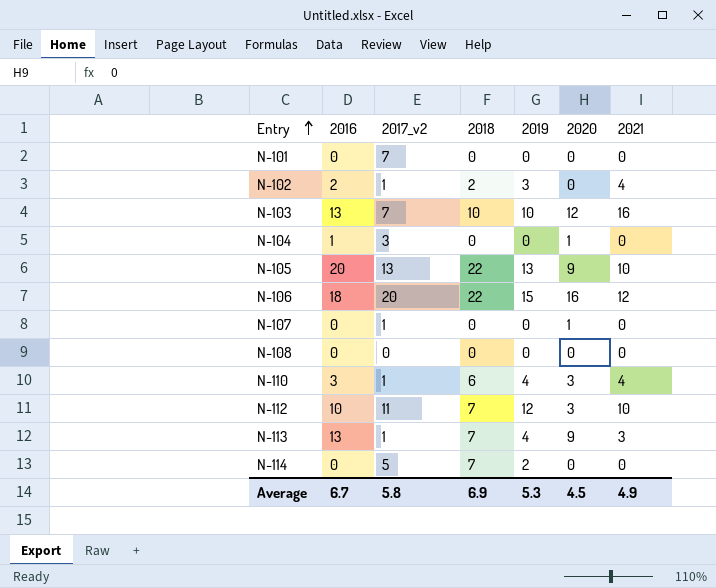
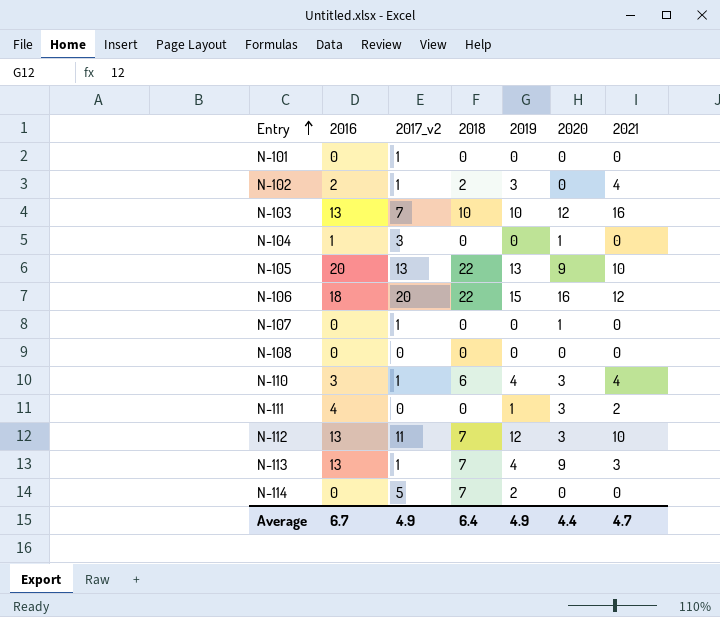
N-101 | 2017_v2: 7 -> 1
row N-111: none -> 4 | 0 | 0 | 1 | 3 | 2
N-112 | 2016: 10 -> 13
Average | 2017_v2: 5.8 -> 4.9
Average | 2018: 6.9 -> 6.4
Average | 2019: 5.3 -> 4.9
Average | 2020: 4.5 -> 4.4
Average | 2021: 4.9 -> 4.7

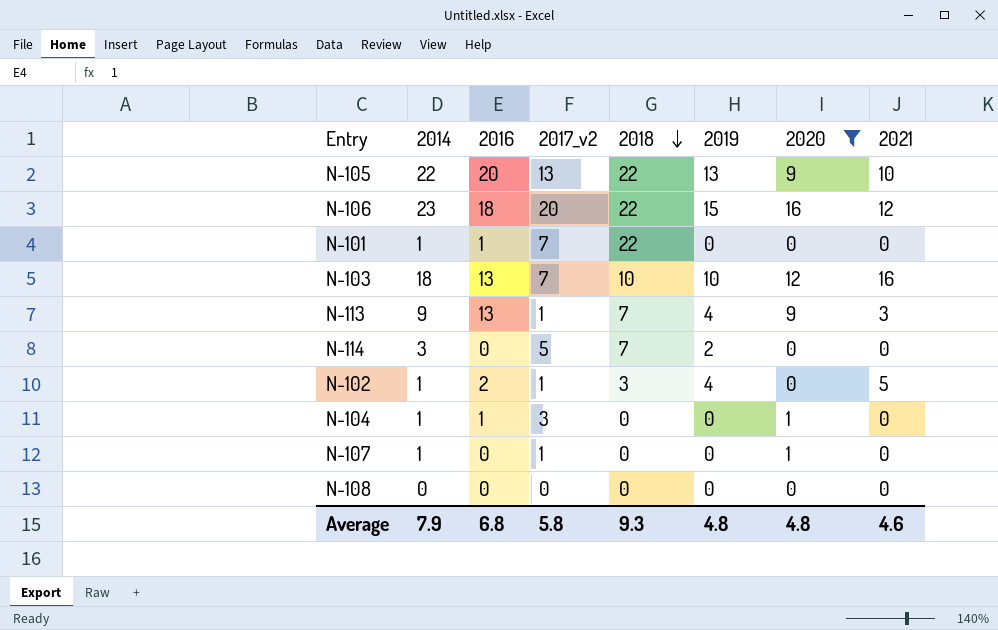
filter: none -> 2020 != 3
row order: Entry ascending -> 2018 descending
column 2014 | position: none -> 2
N-101 | 2016: 0 -> 1
N-101 | 2017_v2: 1 -> 7
N-101 | 2018: 0 -> 22
N-102 | 2018: 2 -> 3
N-102 | 2019: 3 -> 4
N-102 | 2021: 4 -> 5
Average | 2016: 6.7 -> 6.8
Average | 2017_v2: 4.9 -> 5.8
Average | 2018: 6.4 -> 9.3
Average | 2019: 4.9 -> 4.8
Average | 2020: 4.4 -> 4.8
Average | 2021: 4.7 -> 4.6

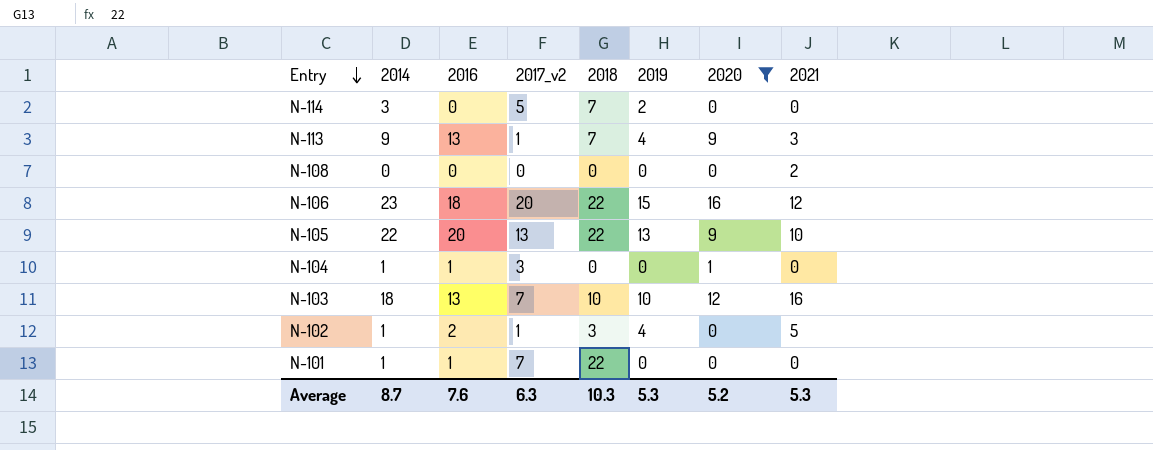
row order: 2018 descending -> Entry descending
row N-107: 1 | 0 | 1 | 0 | 0 | 1 | 0 -> none
N-108 | 2021: 0 -> 2
Average | 2014: 7.9 -> 8.7
Average | 2016: 6.8 -> 7.6
Average | 2017_v2: 5.8 -> 6.3
Average | 2018: 9.3 -> 10.3
Average | 2019: 4.8 -> 5.3
Average | 2020: 4.8 -> 5.2
Average | 2021: 4.6 -> 5.3

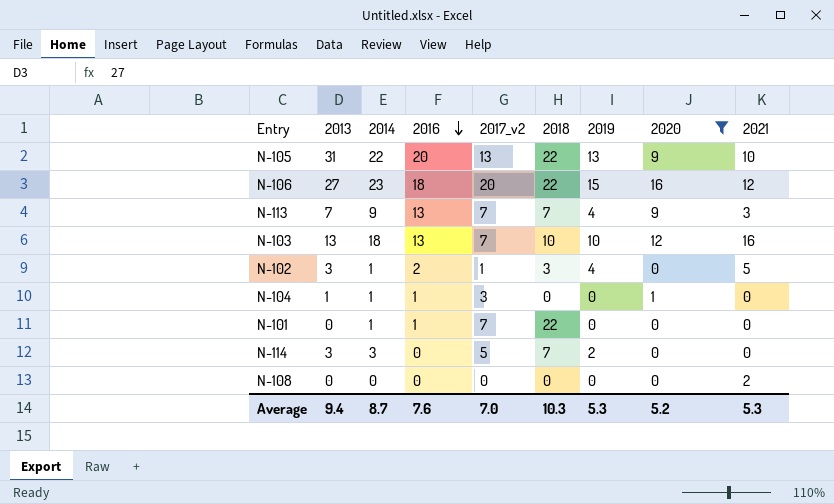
row order: Entry descending -> 2016 descending
column 2013 | position: none -> 2
N-113 | 2017_v2: 1 -> 7
Average | 2017_v2: 6.3 -> 7.0

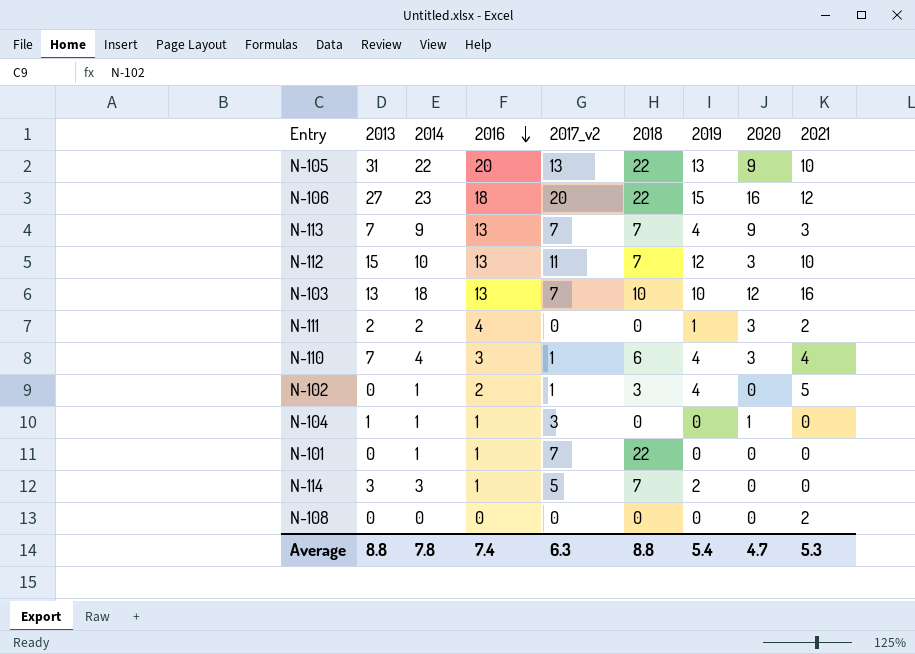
filter: 2020 != 3 -> none
N-102 | 2013: 3 -> 0
N-114 | 2016: 0 -> 1
Average | 2013: 9.4 -> 8.8
Average | 2014: 8.7 -> 7.8
Average | 2016: 7.6 -> 7.4
Average | 2017_v2: 7.0 -> 6.3
Average | 2018: 10.3 -> 8.8
Average | 2019: 5.3 -> 5.4
Average | 2020: 5.2 -> 4.7

